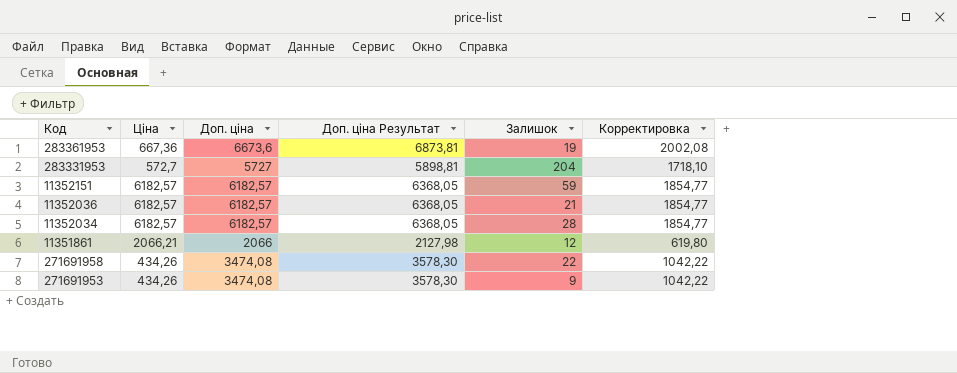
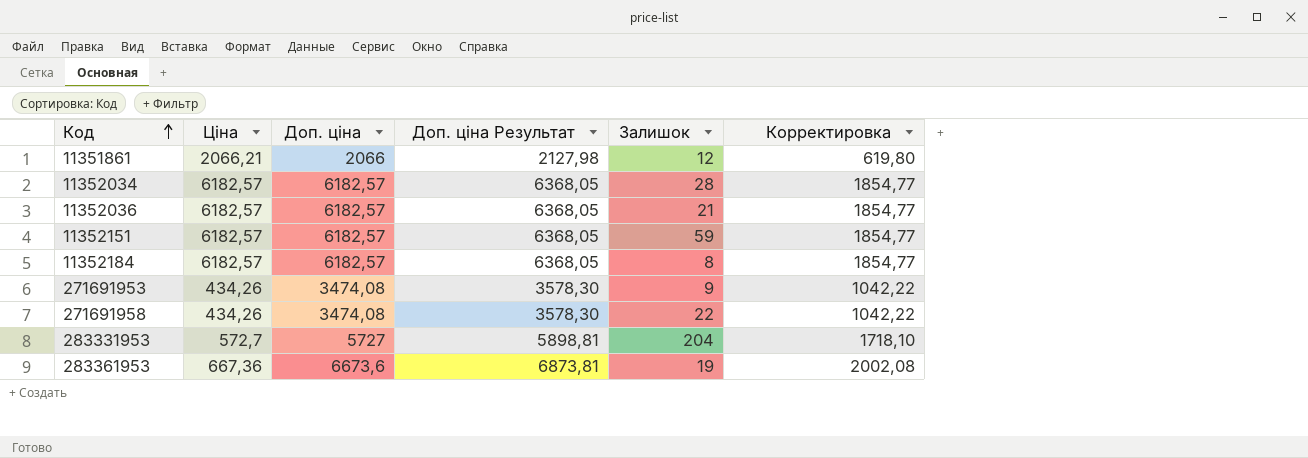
row order: none -> Код ascending
row 11352184: none -> 6182,57 | 6182,57 | 6368,05 | 8 | 1854,77

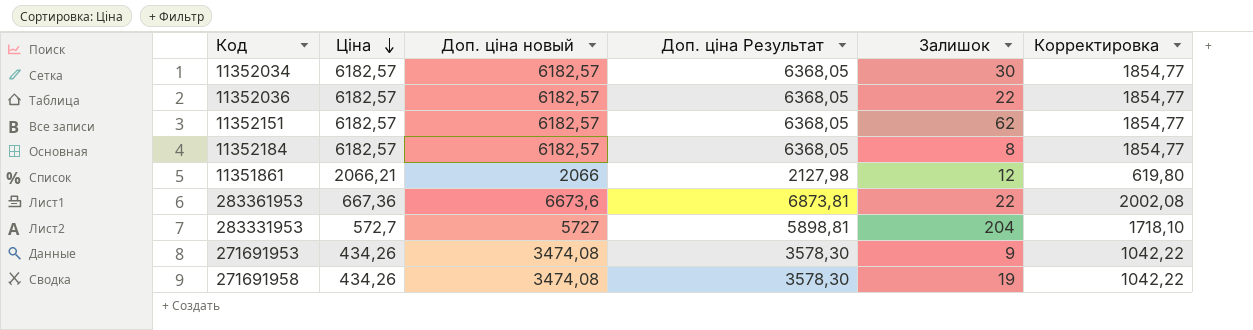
row order: Код ascending -> Ціна descending
column name: Доп. ціна -> Доп. ціна новый
11352034 | Залишок: 28 -> 30
11352036 | Залишок: 21 -> 22
11352151 | Залишок: 59 -> 62
283361953 | Залишок: 19 -> 22
271691958 | Залишок: 22 -> 19

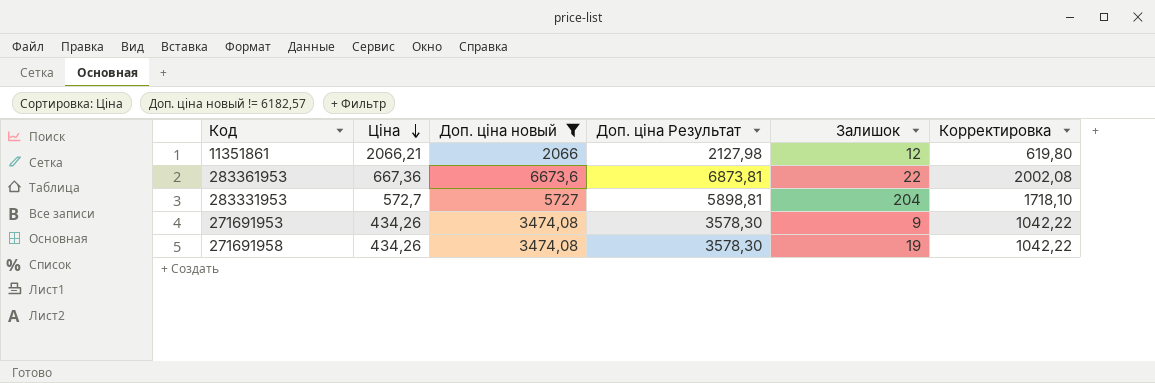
filter: none -> Доп. ціна новый != 6182,57

